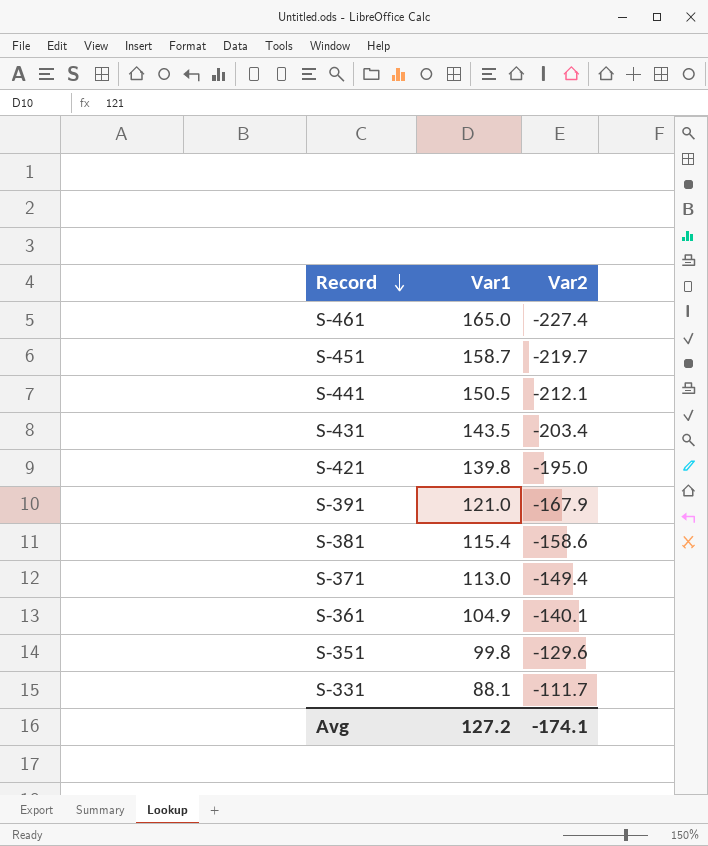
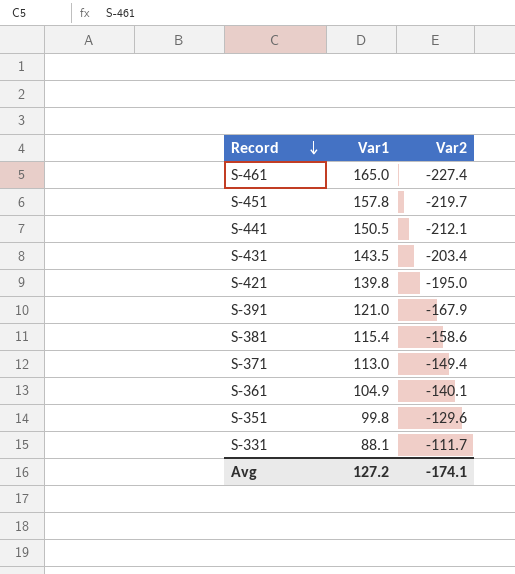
S-451 | Var1: 158.7 -> 157.8

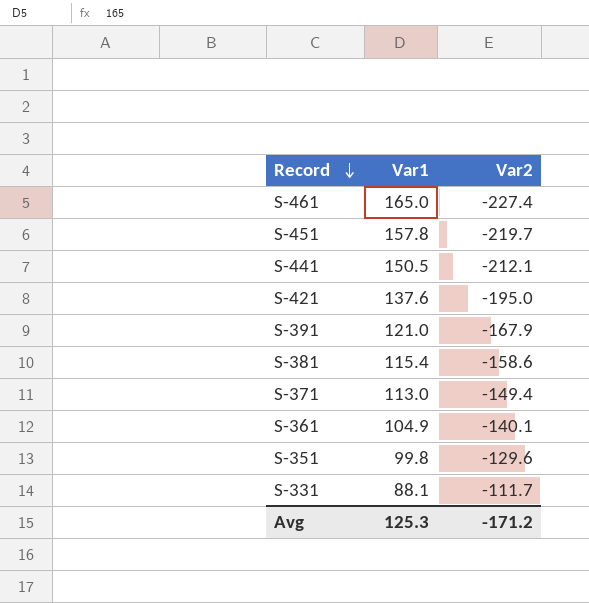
row S-431: 143.5 | -203.4 -> none
S-421 | Var1: 139.8 -> 137.6
Avg | Var1: 127.2 -> 125.3
Avg | Var2: -174.1 -> -171.2

